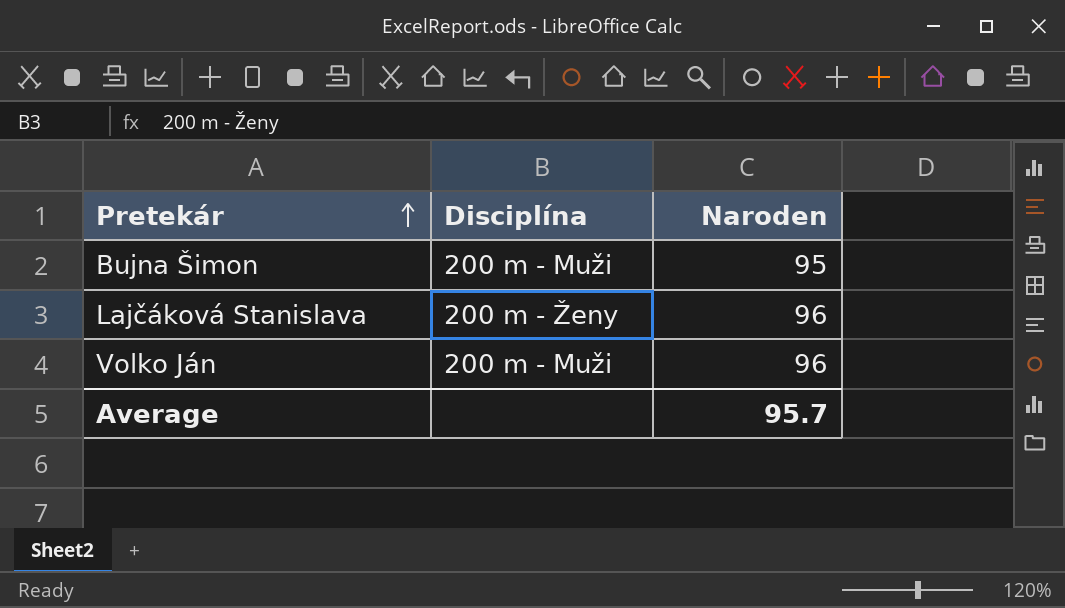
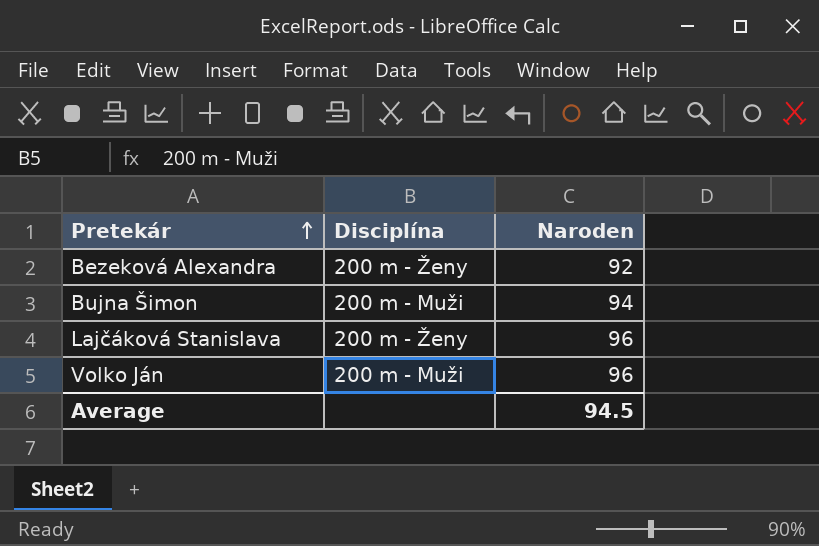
row Bezeková Alexandra: none -> 200 m - Ženy | 92
Bujna Šimon | Naroden: 95 -> 94
Average | Naroden: 95.7 -> 94.5

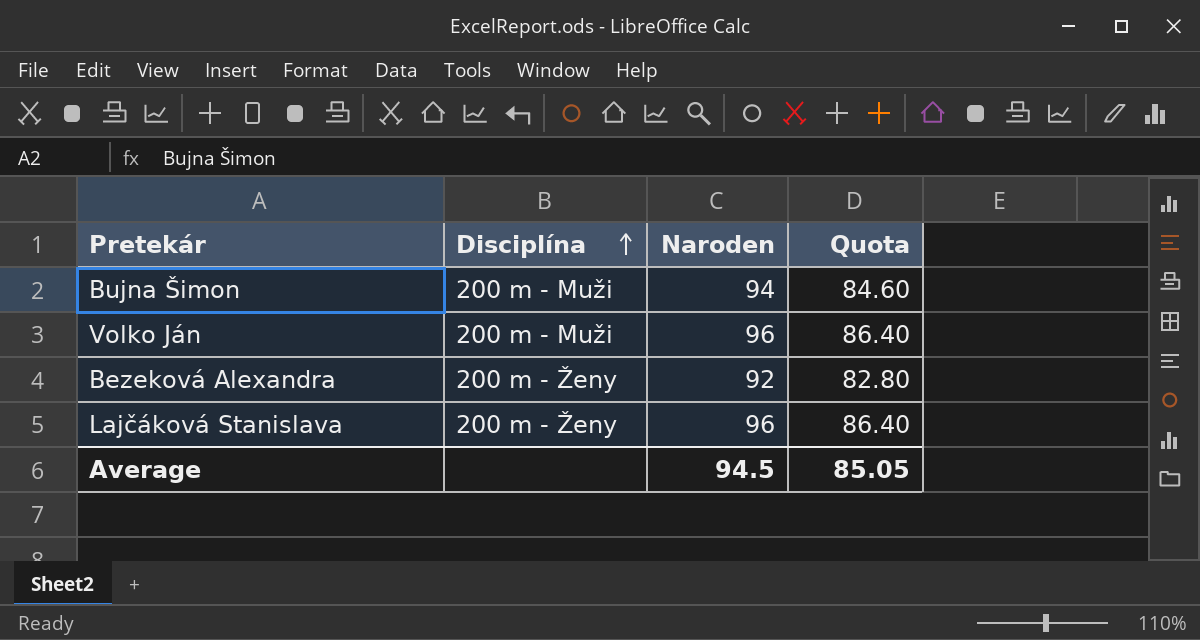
row order: Pretekár ascending -> Disciplína ascending
column Quota | formula: none -> [Naroden] * 0.9

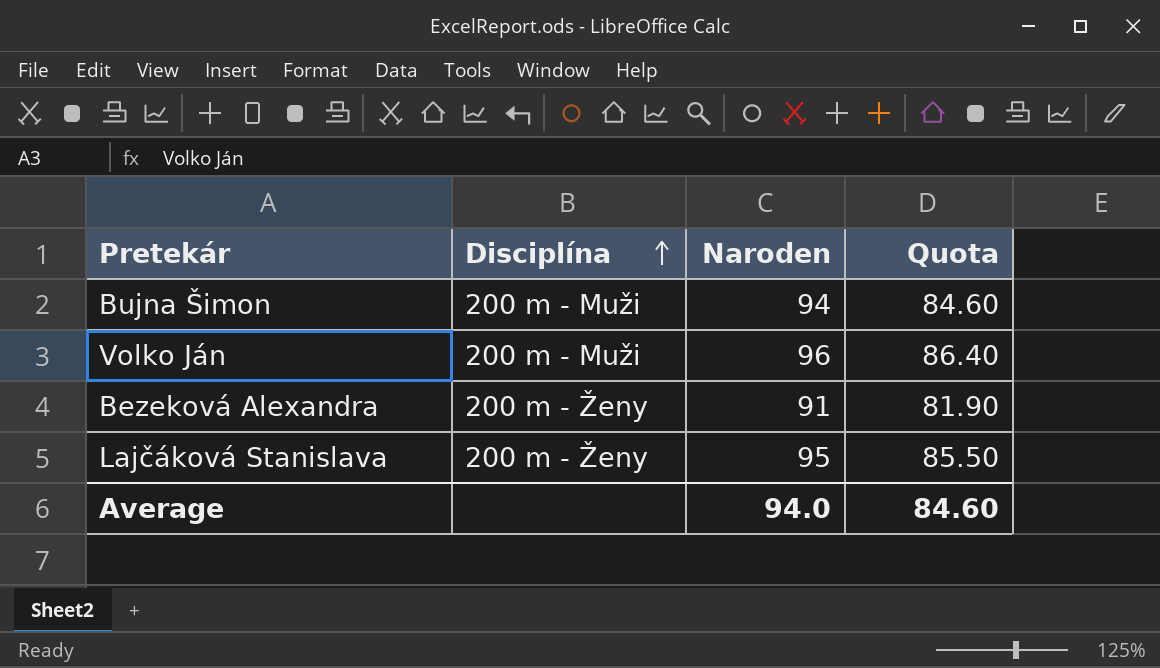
Bezeková Alexandra | Naroden: 92 -> 91
Bezeková Alexandra | Quota: 82.80 -> 81.90
Lajčáková Stanislava | Naroden: 96 -> 95
Lajčáková Stanislava | Quota: 86.40 -> 85.50
Average | Naroden: 94.5 -> 94.0
Average | Quota: 85.05 -> 84.60

